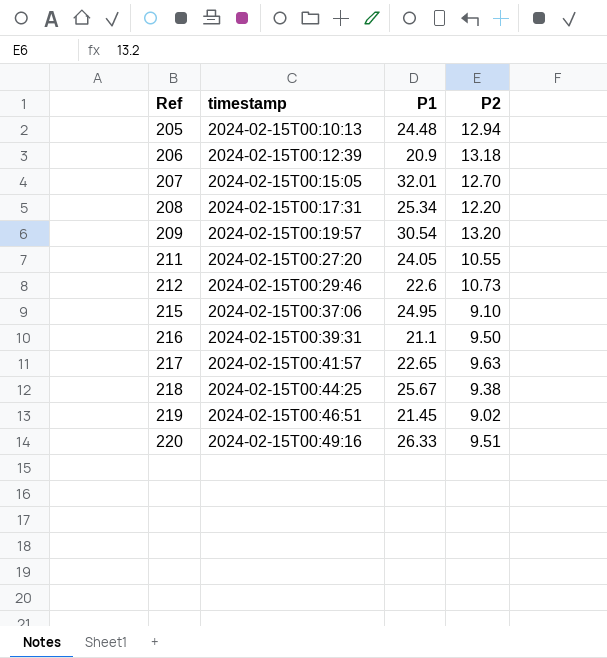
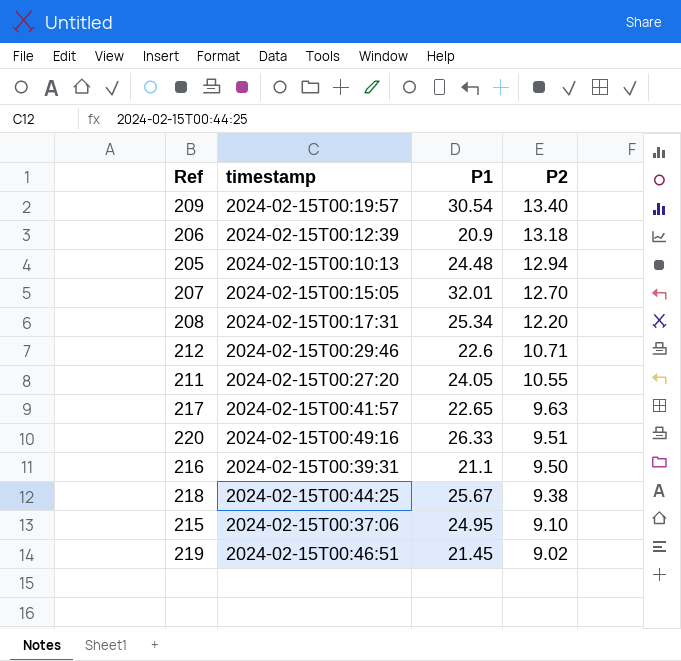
row order: Ref ascending -> P2 descending
209 | P2: 13.20 -> 13.40
212 | P2: 10.73 -> 10.71

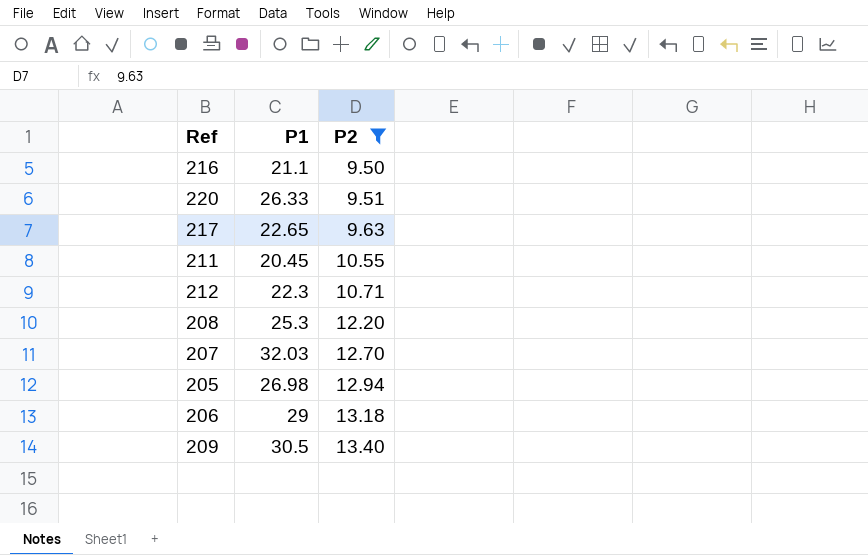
filter: none -> P2 >= 9.50
row order: P2 descending -> P2 ascending
column timestamp | position: 2 -> none
211 | P1: 24.05 -> 20.45
212 | P1: 22.6 -> 22.3
208 | P1: 25.34 -> 25.3
207 | P1: 32.01 -> 32.03
205 | P1: 24.48 -> 26.98
206 | P1: 20.9 -> 29
209 | P1: 30.54 -> 30.5

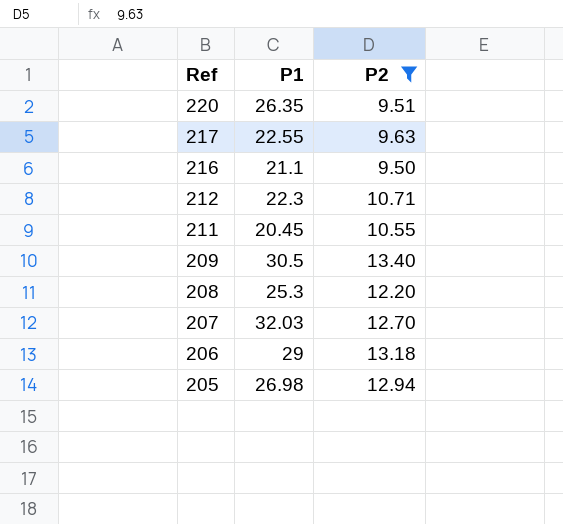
row order: P2 ascending -> Ref descending
220 | P1: 26.33 -> 26.35
217 | P1: 22.65 -> 22.55

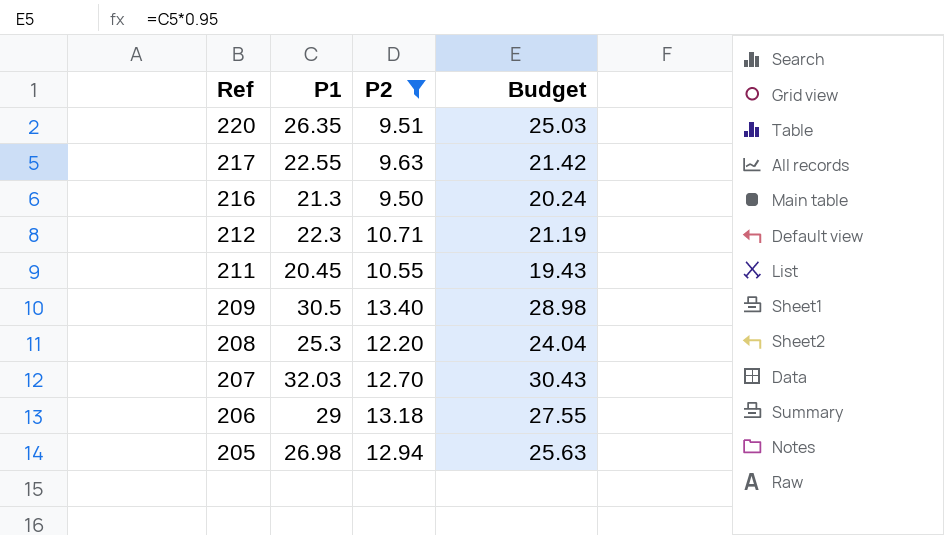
column Budget | formula: none -> [P1] * 0.95
216 | P1: 21.1 -> 21.3

